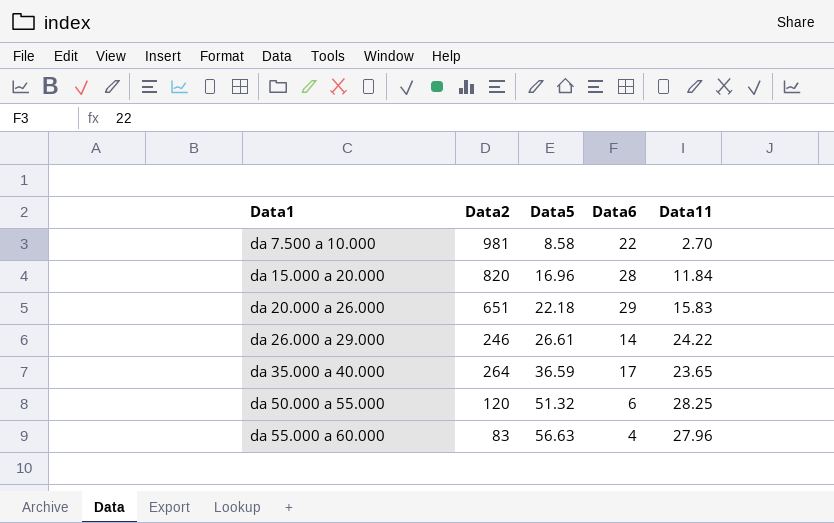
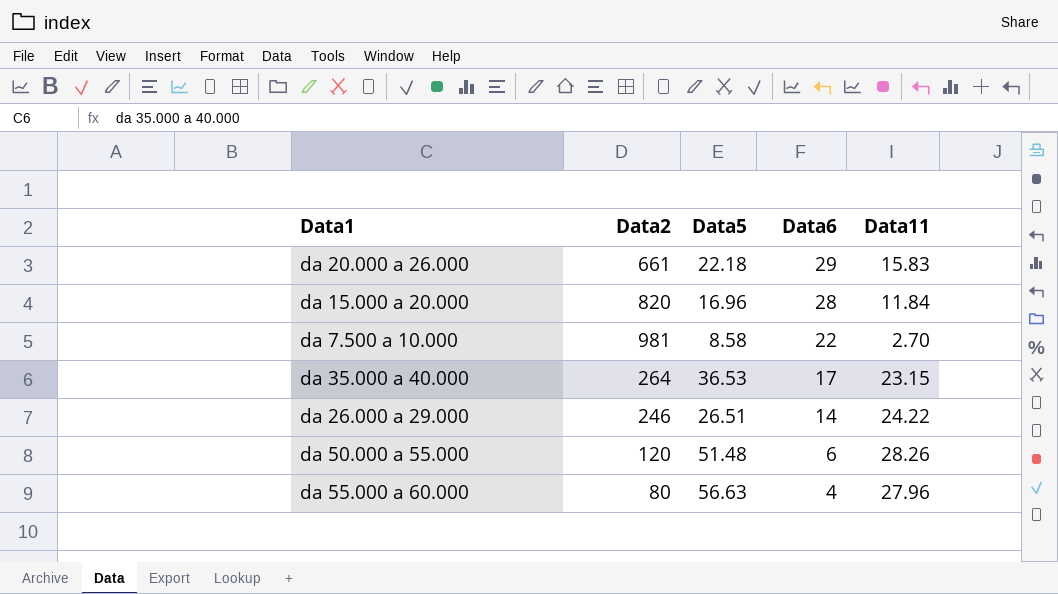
row order: Data1 ascending -> Data6 descending
da 20.000 a 26.000 | Data2: 651 -> 661
da 35.000 a 40.000 | Data5: 36.59 -> 36.53
da 35.000 a 40.000 | Data11: 23.65 -> 23.15
da 26.000 a 29.000 | Data5: 26.61 -> 26.51
da 50.000 a 55.000 | Data5: 51.32 -> 51.48
da 50.000 a 55.000 | Data11: 28.25 -> 28.26
da 55.000 a 60.000 | Data2: 83 -> 80

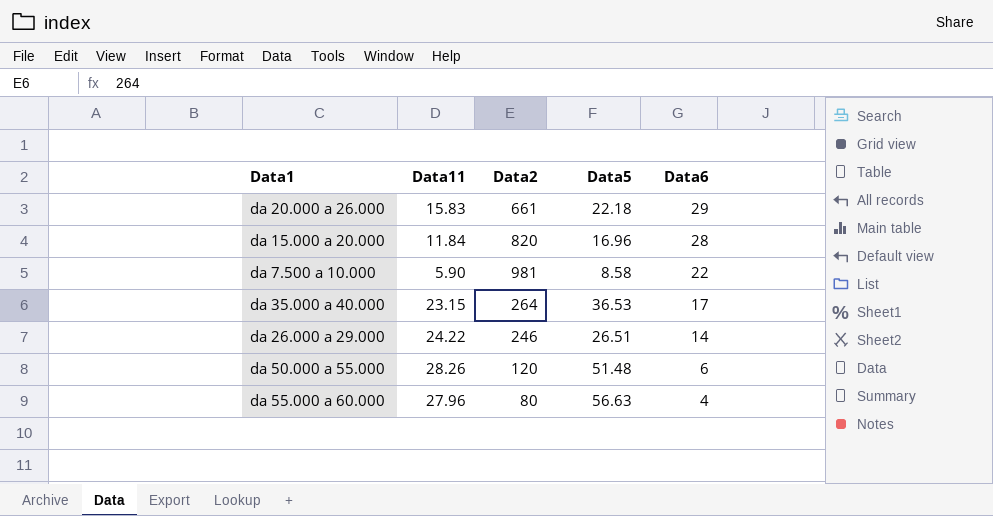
column Data11 | position: 5 -> 2
da 7.500 a 10.000 | Data11: 2.70 -> 5.90

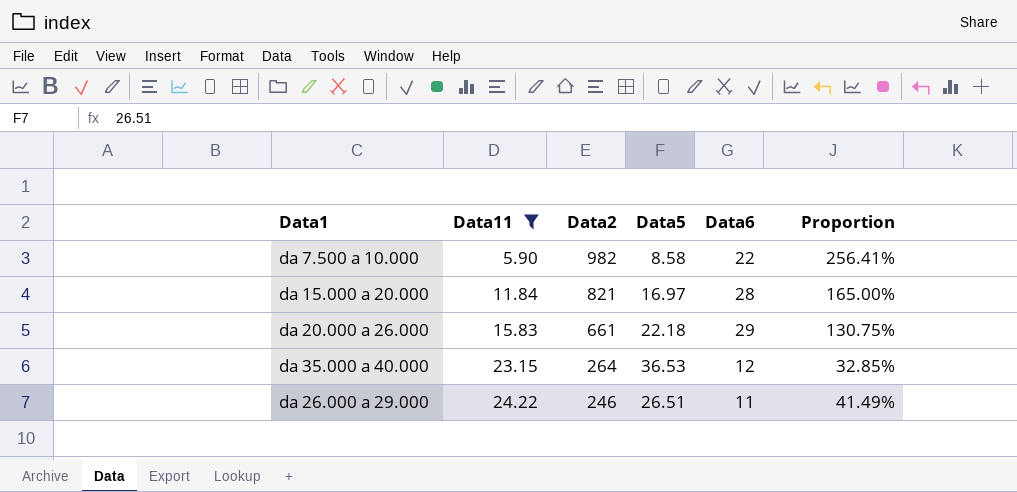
filter: none -> Data11 <= 24.22
row order: Data6 descending -> Data11 ascending
column Proportion | formula: none -> [Data6] / [Data5]
da 7.500 a 10.000 | Data2: 981 -> 982
da 15.000 a 20.000 | Data2: 820 -> 821
da 15.000 a 20.000 | Data5: 16.96 -> 16.97
da 35.000 a 40.000 | Data6: 17 -> 12
da 26.000 a 29.000 | Data6: 14 -> 11

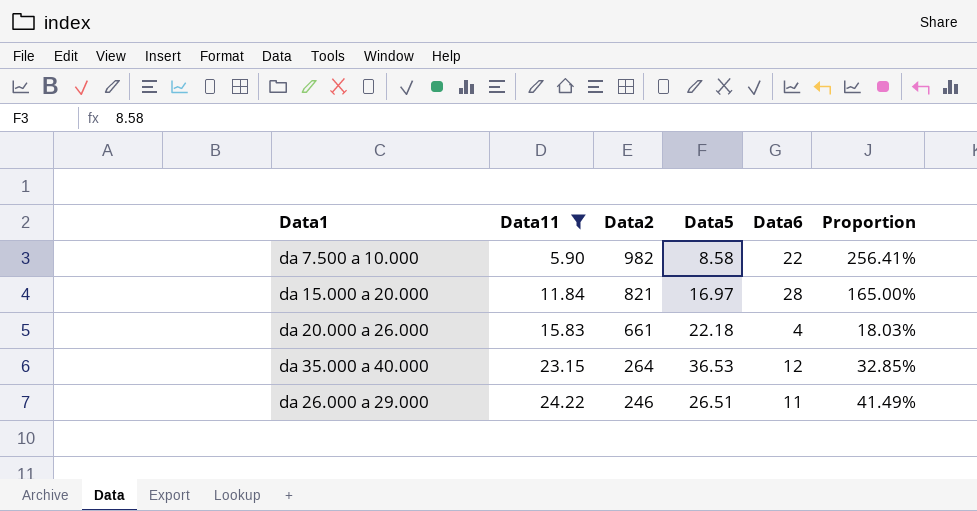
da 20.000 a 26.000 | Data6: 29 -> 4
da 20.000 a 26.000 | Proportion: 130.75% -> 18.03%

